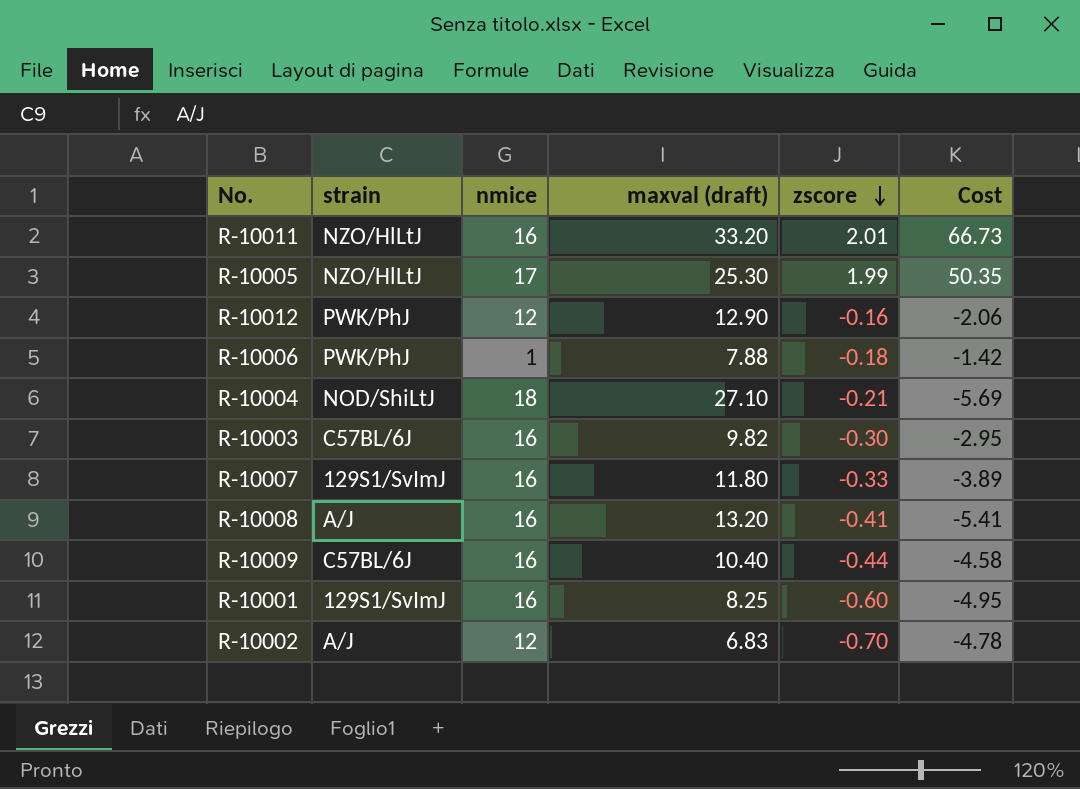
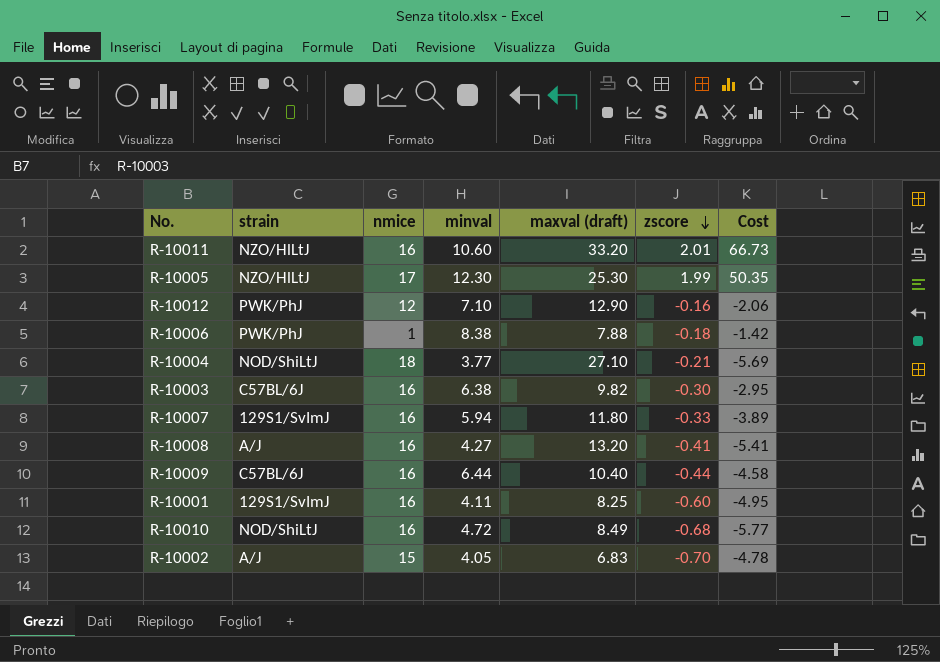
column minval | position: none -> 4
row R-10010: none -> NOD/ShiLtJ | 16 | 4.72 | 8.49 | -0.68 | -5.77
R-10002 | nmice: 12 -> 15

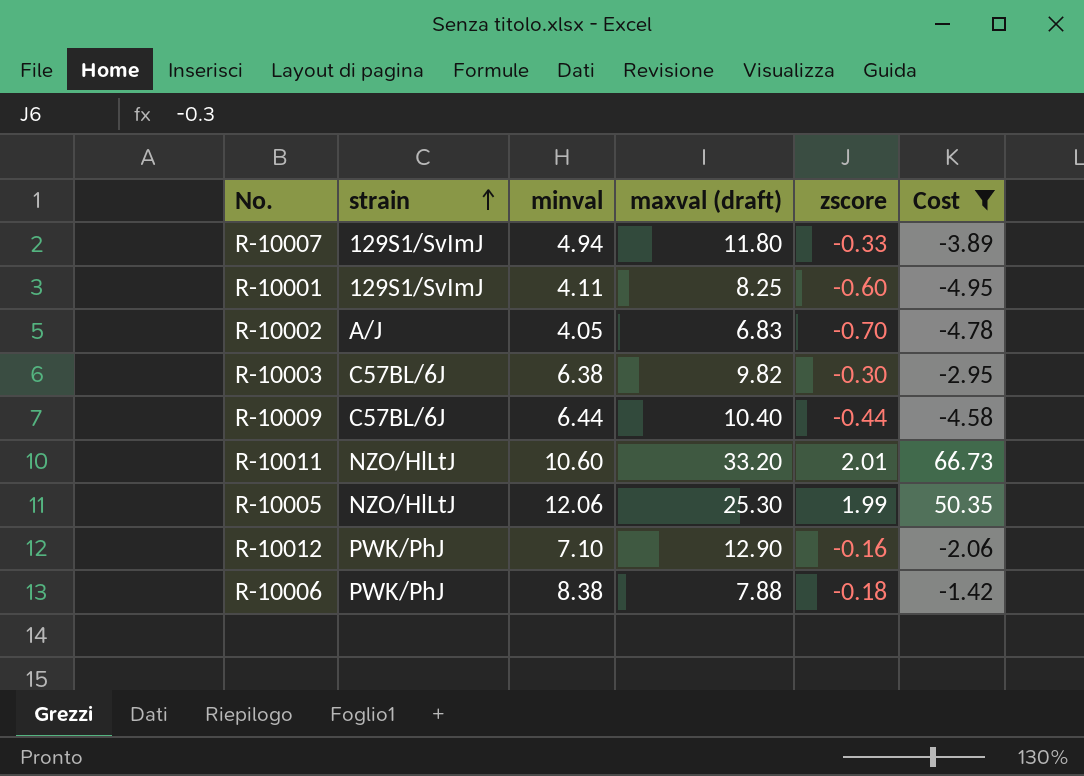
filter: none -> Cost >= -4.95
row order: zscore descending -> strain ascending
column nmice | position: 3 -> none
R-10007 | minval: 5.94 -> 4.94
R-10005 | minval: 12.30 -> 12.06

